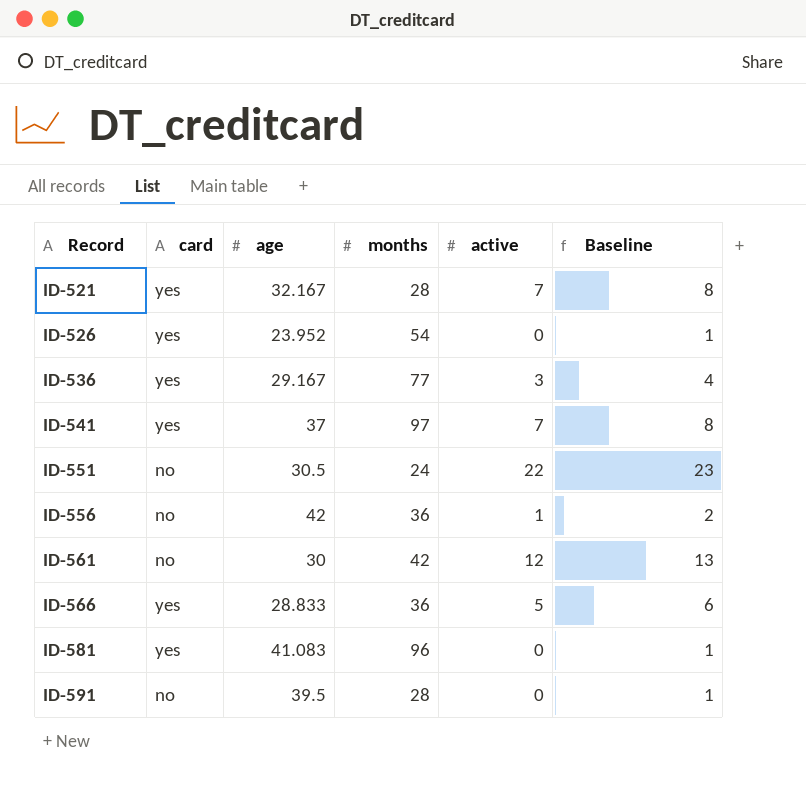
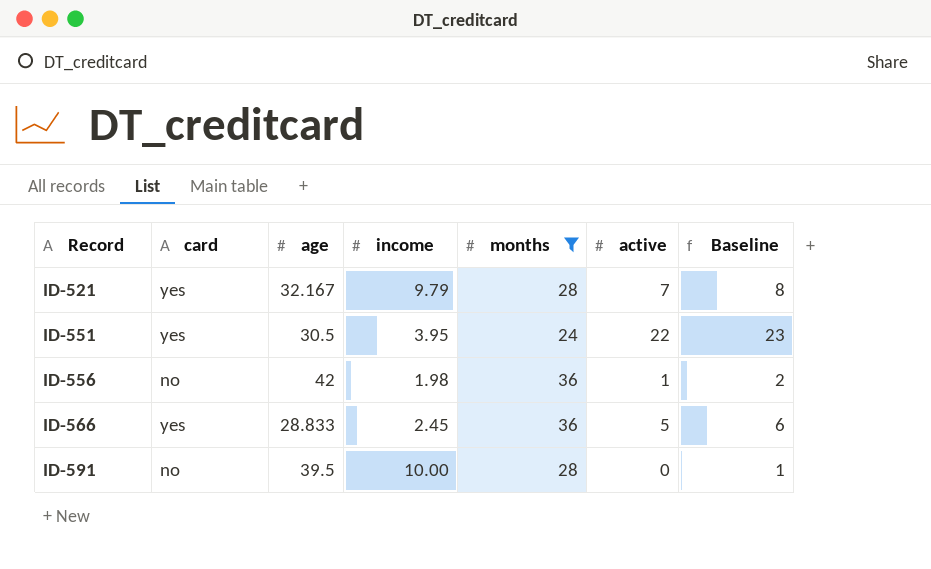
filter: none -> months <= 36
column income | position: none -> 4
ID-551 | card: no -> yes

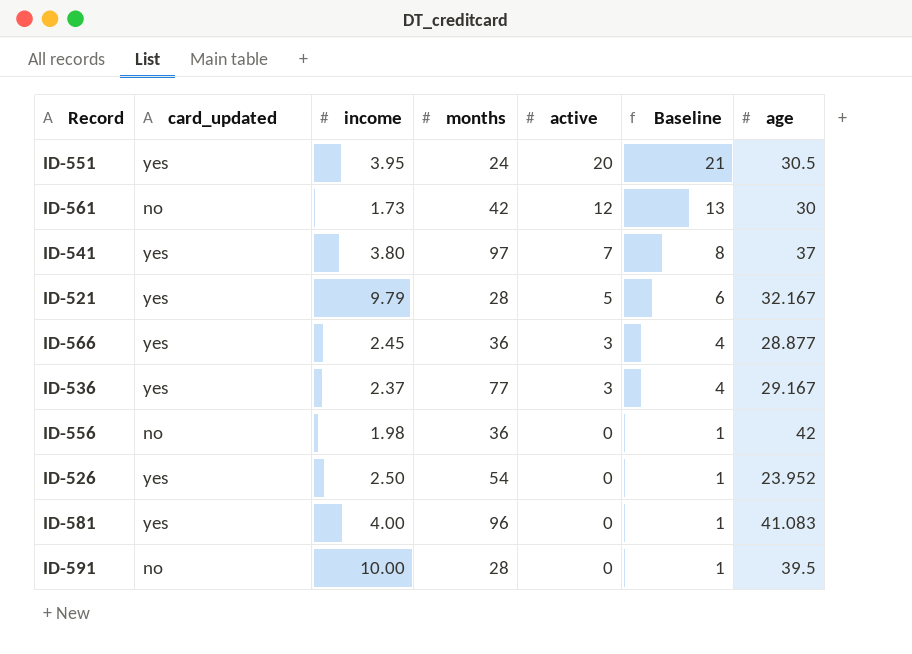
filter: months <= 36 -> none
row order: Record ascending -> active descending
column name: card -> card_updated
column age | position: 3 -> 7
ID-551 | active: 22 -> 20
ID-551 | Baseline: 23 -> 21
ID-521 | active: 7 -> 5
ID-521 | Baseline: 8 -> 6
ID-566 | active: 5 -> 3
ID-566 | Baseline: 6 -> 4
ID-566 | age: 28.833 -> 28.877
ID-556 | active: 1 -> 0
ID-556 | Baseline: 2 -> 1

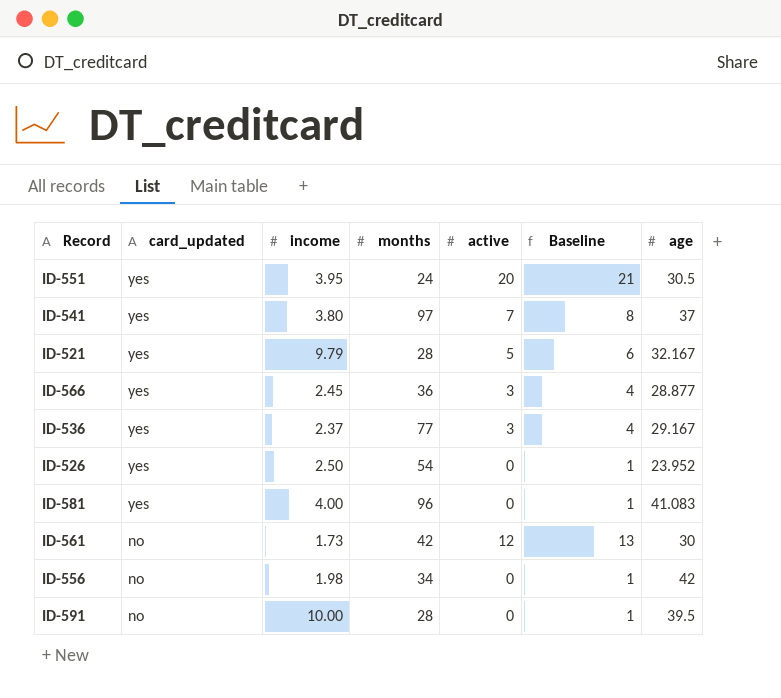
row order: active descending -> card_updated descending
ID-556 | months: 36 -> 34

